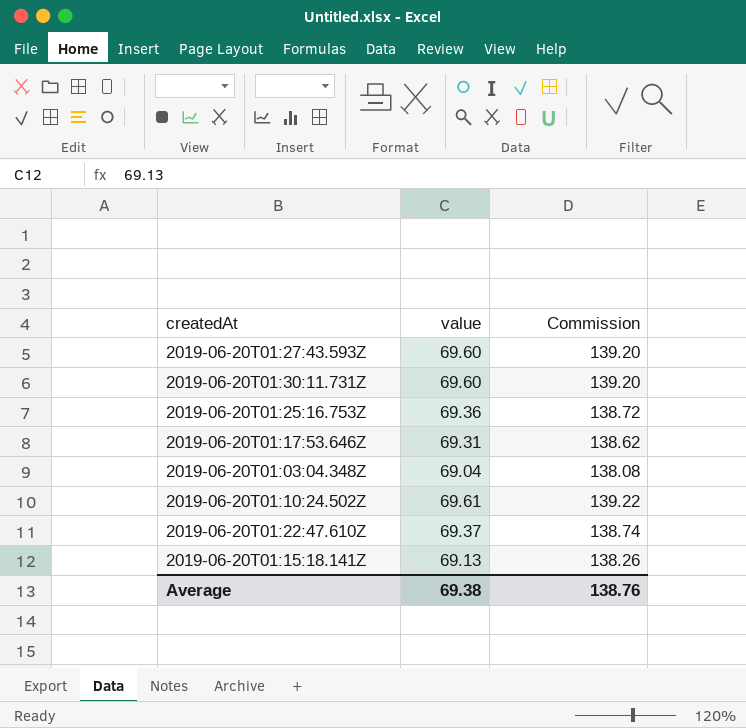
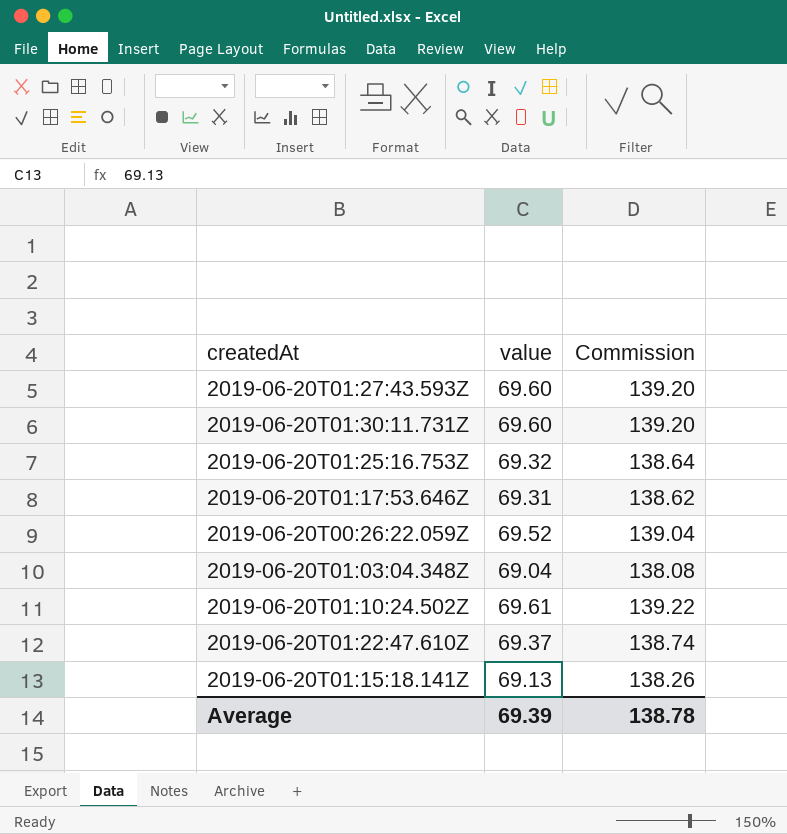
2019-06-20T01:25:16.753Z | value: 69.36 -> 69.32
2019-06-20T01:25:16.753Z | Commission: 138.72 -> 138.64
row 2019-06-20T00:26:22.059Z: none -> 69.52 | 139.04
Average | value: 69.38 -> 69.39
Average | Commission: 138.76 -> 138.78

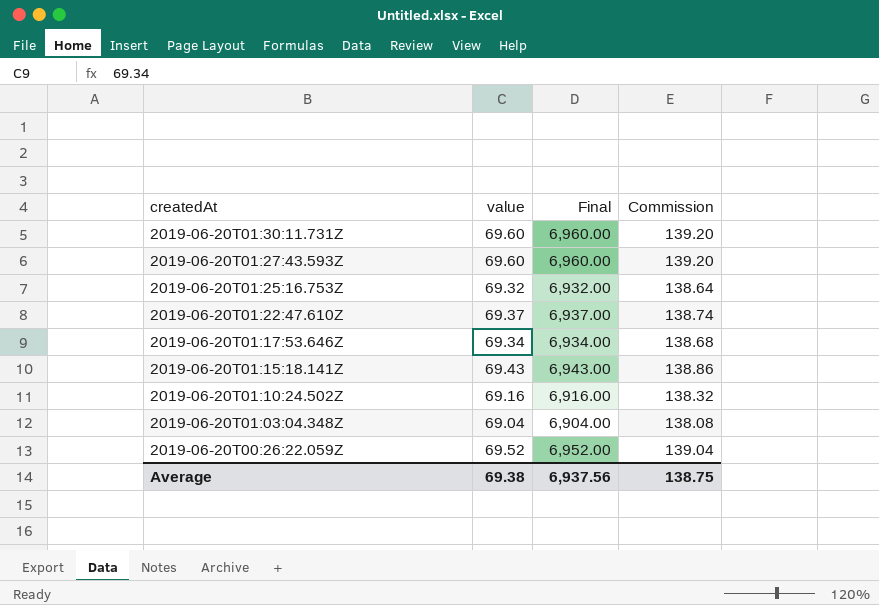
row order: none -> createdAt descending
column Final | formula: none -> [value] * 100
2019-06-20T01:17:53.646Z | value: 69.31 -> 69.34
2019-06-20T01:17:53.646Z | Commission: 138.62 -> 138.68
2019-06-20T01:15:18.141Z | value: 69.13 -> 69.43
2019-06-20T01:15:18.141Z | Commission: 138.26 -> 138.86
2019-06-20T01:10:24.502Z | value: 69.61 -> 69.16
2019-06-20T01:10:24.502Z | Commission: 139.22 -> 138.32
Average | value: 69.39 -> 69.38
Average | Commission: 138.78 -> 138.75

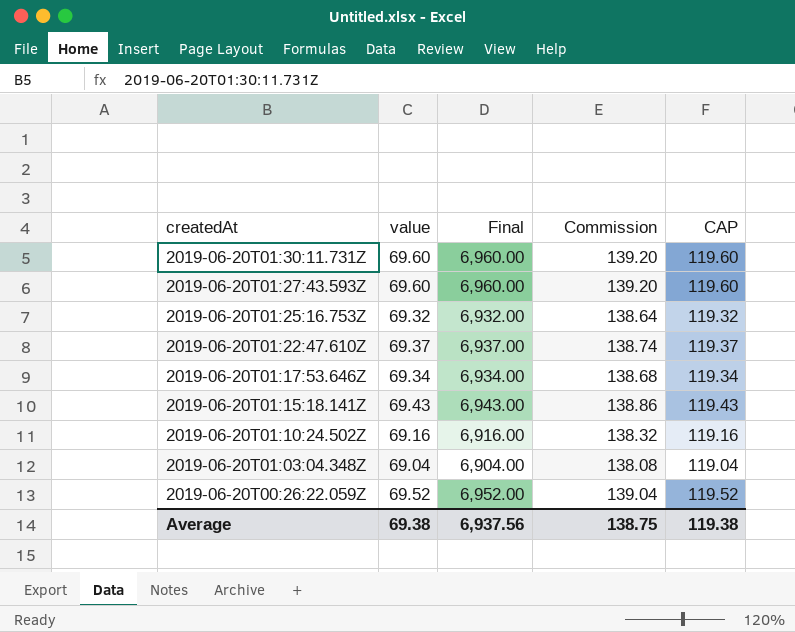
column CAP | formula: none -> [value] + 50

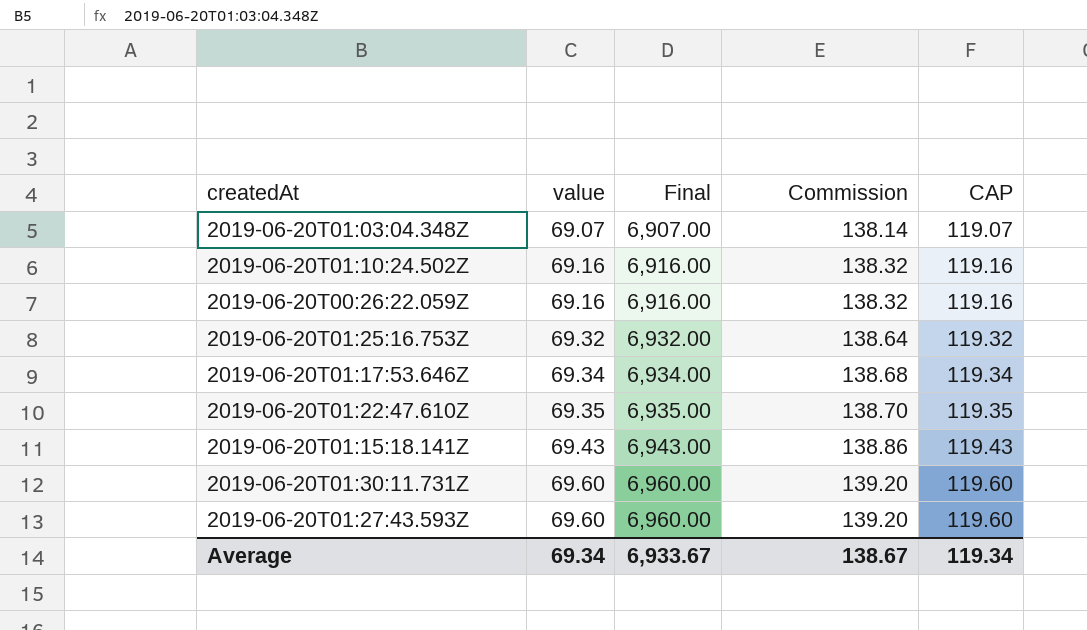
row order: createdAt descending -> value ascending
2019-06-20T01:03:04.348Z | value: 69.04 -> 69.07
2019-06-20T01:03:04.348Z | Final: 6,904.00 -> 6,907.00
2019-06-20T01:03:04.348Z | Commission: 138.08 -> 138.14
2019-06-20T01:03:04.348Z | CAP: 119.04 -> 119.07
2019-06-20T00:26:22.059Z | value: 69.52 -> 69.16
2019-06-20T00:26:22.059Z | Final: 6,952.00 -> 6,916.00
2019-06-20T00:26:22.059Z | Commission: 139.04 -> 138.32
2019-06-20T00:26:22.059Z | CAP: 119.52 -> 119.16
2019-06-20T01:22:47.610Z | value: 69.37 -> 69.35
2019-06-20T01:22:47.610Z | Final: 6,937.00 -> 6,935.00
2019-06-20T01:22:47.610Z | Commission: 138.74 -> 138.70
2019-06-20T01:22:47.610Z | CAP: 119.37 -> 119.35
Average | value: 69.38 -> 69.34
Average | Final: 6,937.56 -> 6,933.67
Average | Commission: 138.75 -> 138.67
Average | CAP: 119.38 -> 119.34

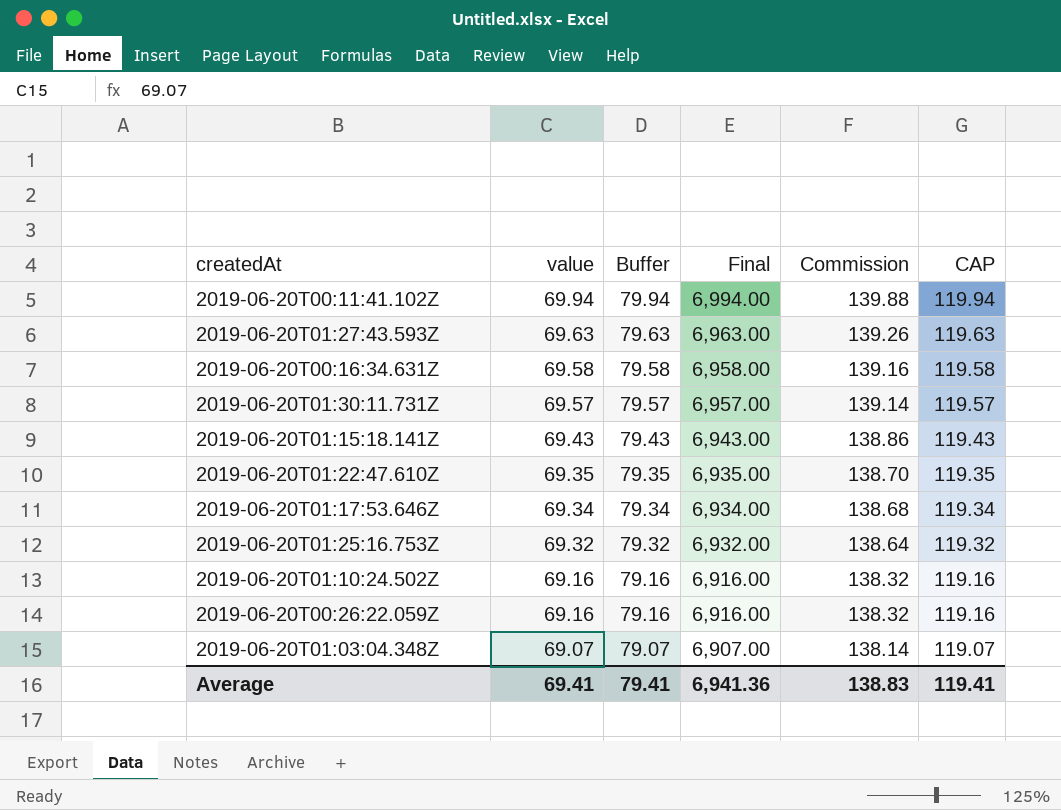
row order: value ascending -> value descending
column Buffer | formula: none -> [value] + 10
row 2019-06-20T00:11:41.102Z: none -> 69.94 | 79.94 | 6,994.00 | 139.88 | 119.94
2019-06-20T01:27:43.593Z | value: 69.60 -> 69.63
2019-06-20T01:27:43.593Z | Final: 6,960.00 -> 6,963.00
2019-06-20T01:27:43.593Z | Commission: 139.20 -> 139.26
2019-06-20T01:27:43.593Z | CAP: 119.60 -> 119.63
row 2019-06-20T00:16:34.631Z: none -> 69.58 | 79.58 | 6,958.00 | 139.16 | 119.58
2019-06-20T01:30:11.731Z | value: 69.60 -> 69.57
2019-06-20T01:30:11.731Z | Final: 6,960.00 -> 6,957.00
2019-06-20T01:30:11.731Z | Commission: 139.20 -> 139.14
2019-06-20T01:30:11.731Z | CAP: 119.60 -> 119.57
Average | value: 69.34 -> 69.41
Average | Final: 6,933.67 -> 6,941.36
Average | Commission: 138.67 -> 138.83
Average | CAP: 119.34 -> 119.41

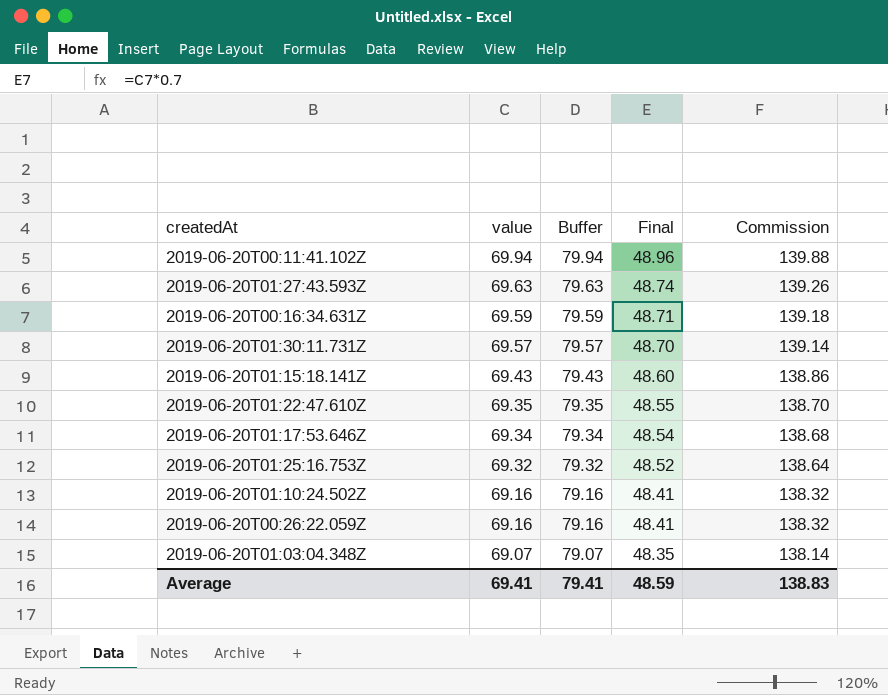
column CAP | formula: [value] + 50 -> none
column Final | formula: [value] * 100 -> [value] * 0.7
2019-06-20T00:16:34.631Z | value: 69.58 -> 69.59
2019-06-20T00:16:34.631Z | Buffer: 79.58 -> 79.59
2019-06-20T00:16:34.631Z | Commission: 139.16 -> 139.18
Average | Final: 6,941.36 -> 48.59

